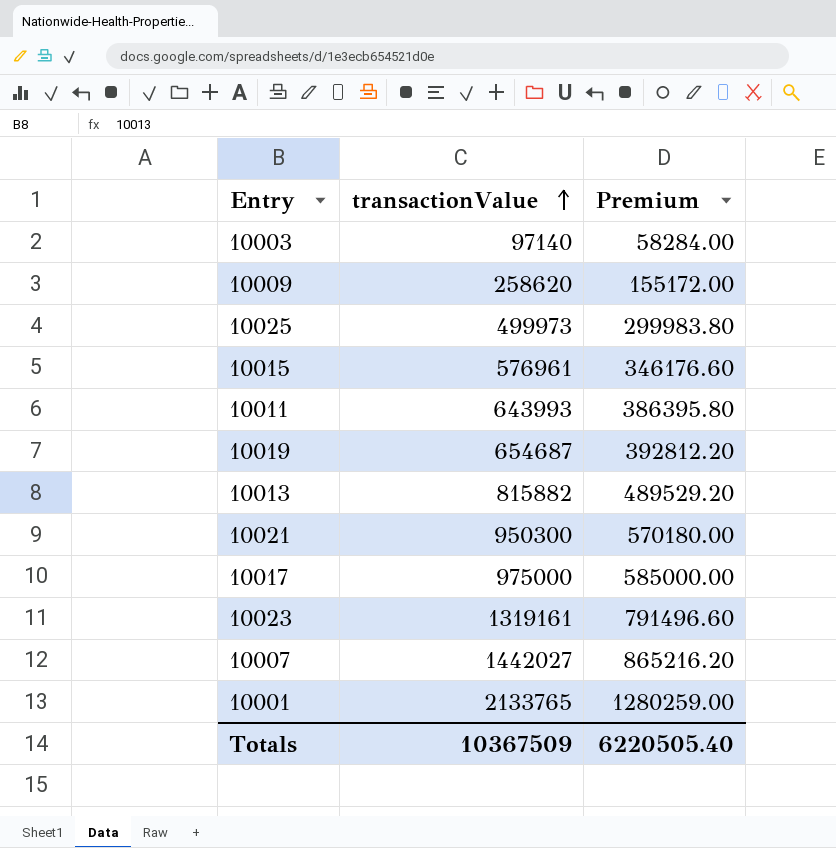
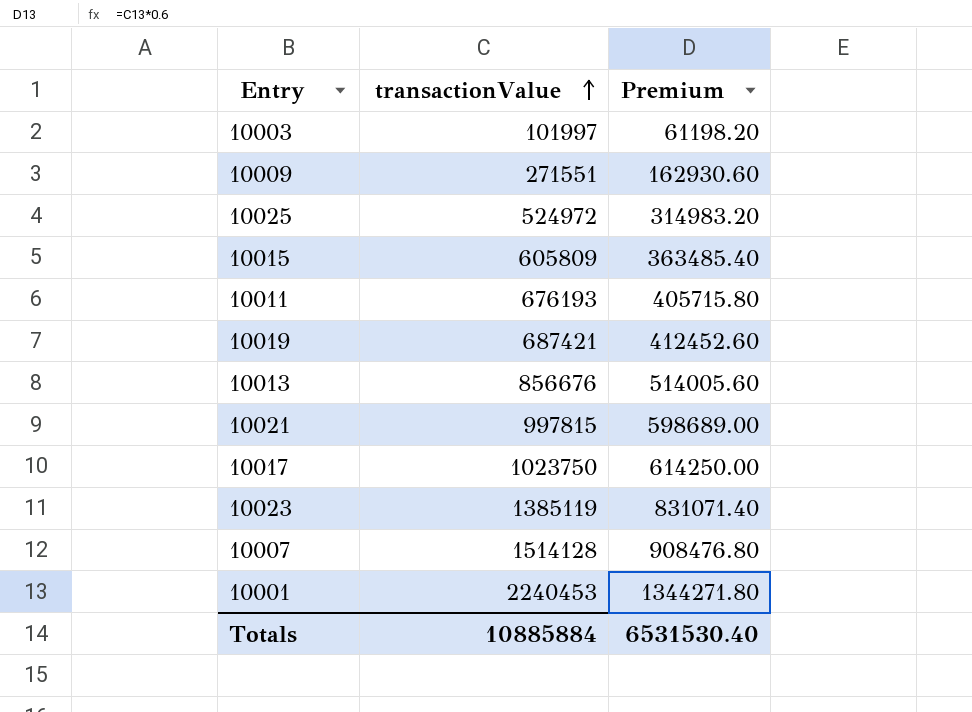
10003 | transactionValue: 97140 -> 101997
10003 | Premium: 58284.00 -> 61198.20
10009 | transactionValue: 258620 -> 271551
10009 | Premium: 155172.00 -> 162930.60
10025 | transactionValue: 499973 -> 524972
10025 | Premium: 299983.80 -> 314983.20
10015 | transactionValue: 576961 -> 605809
10015 | Premium: 346176.60 -> 363485.40
10011 | transactionValue: 643993 -> 676193
10011 | Premium: 386395.80 -> 405715.80
10019 | transactionValue: 654687 -> 687421
10019 | Premium: 392812.20 -> 412452.60
10013 | transactionValue: 815882 -> 856676
10013 | Premium: 489529.20 -> 514005.60
10021 | transactionValue: 950300 -> 997815
10021 | Premium: 570180.00 -> 598689.00
10017 | transactionValue: 975000 -> 1023750
10017 | Premium: 585000.00 -> 614250.00
10023 | transactionValue: 1319161 -> 1385119
10023 | Premium: 791496.60 -> 831071.40
10007 | transactionValue: 1442027 -> 1514128
10007 | Premium: 865216.20 -> 908476.80
10001 | transactionValue: 2133765 -> 2240453
10001 | Premium: 1280259.00 -> 1344271.80
Totals | transactionValue: 10367509 -> 10885884
Totals | Premium: 6220505.40 -> 6531530.40

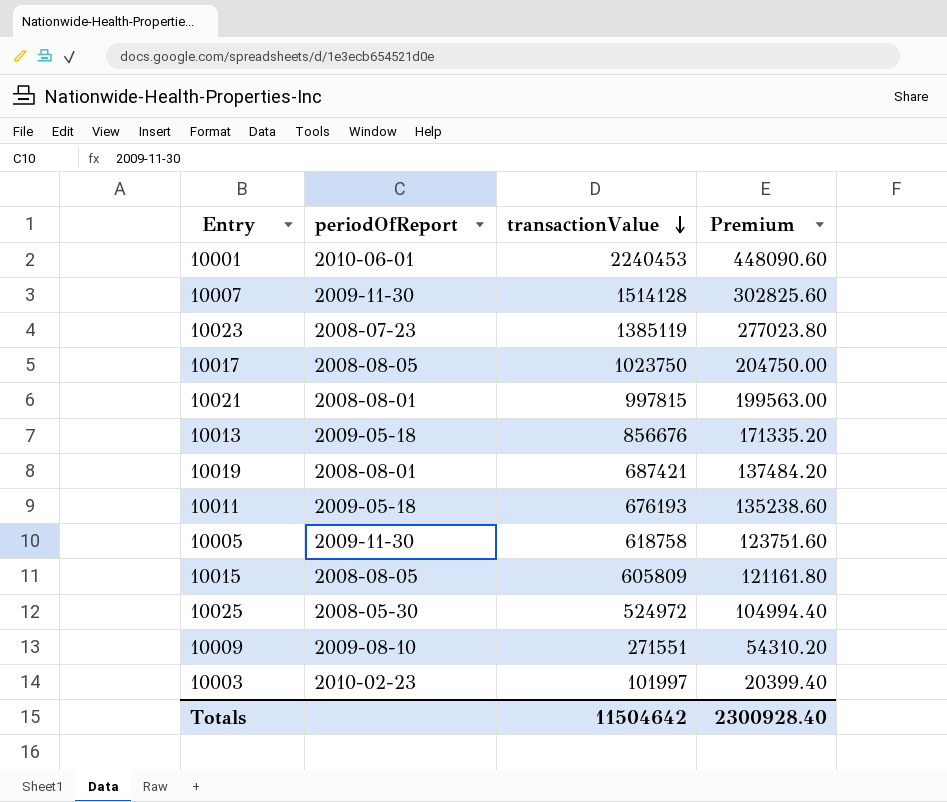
row order: transactionValue ascending -> transactionValue descending
column periodOfReport | position: none -> 2
column Premium | formula: [transactionValue] * 0.6 -> [transactionValue] * 0.2
row 10005: none -> 2009-11-30 | 618758 | 123751.60
Totals | transactionValue: 10885884 -> 11504642
Totals | Premium: 6531530.40 -> 2300928.40

